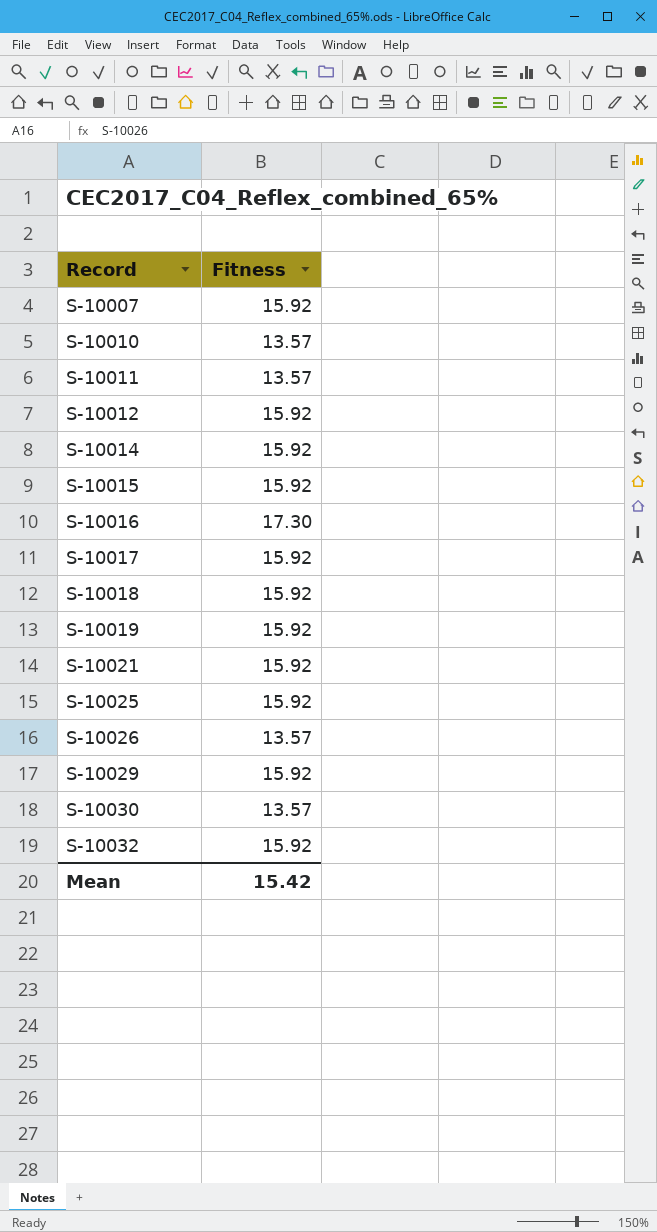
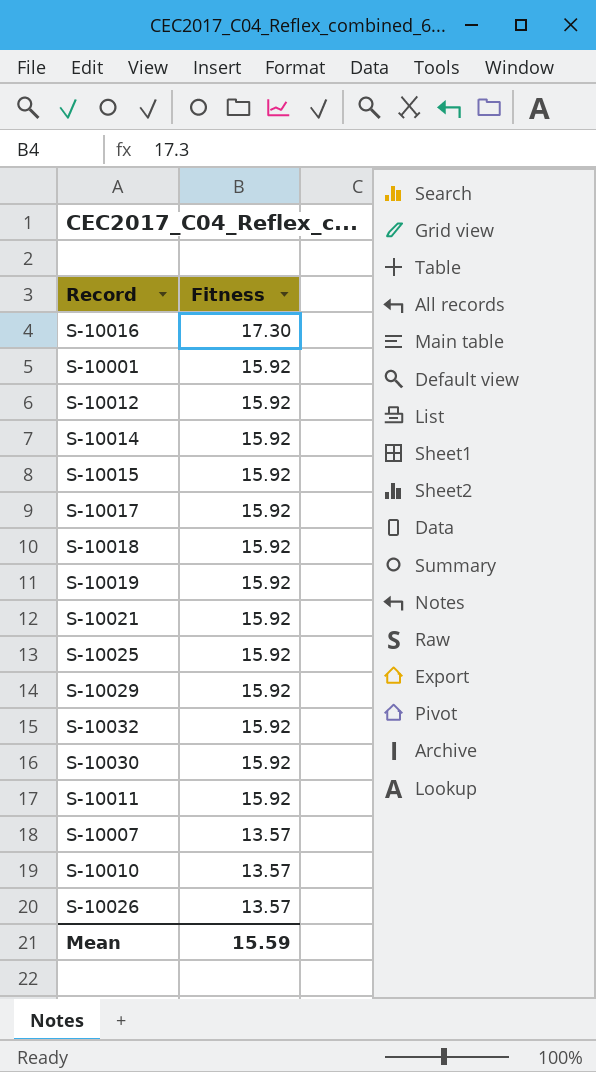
row order: Record ascending -> Fitness descending
row S-10001: none -> 15.92
S-10030 | Fitness: 13.57 -> 15.92
S-10011 | Fitness: 13.57 -> 15.92
S-10007 | Fitness: 15.92 -> 13.57
Mean | Fitness: 15.42 -> 15.59

